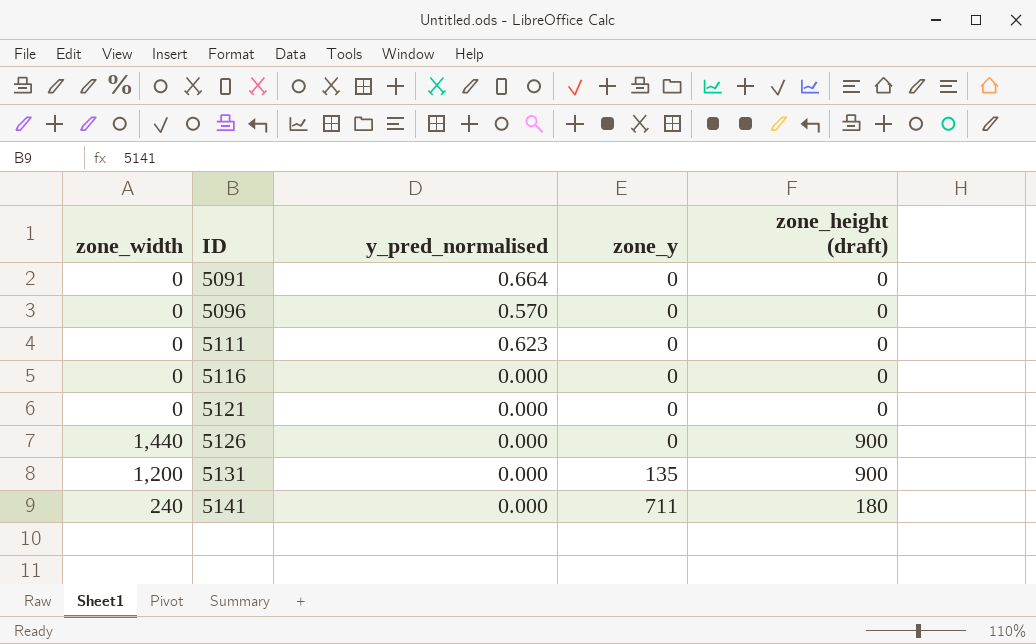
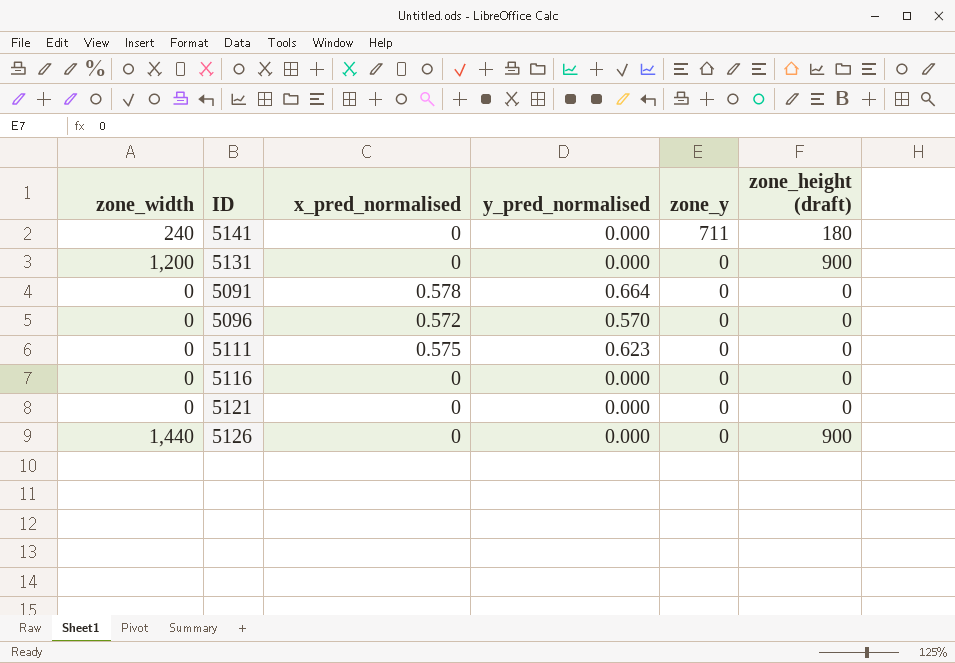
row order: ID ascending -> zone_y descending
column x_pred_normalised | position: none -> 3
5131 | zone_y: 135 -> 0

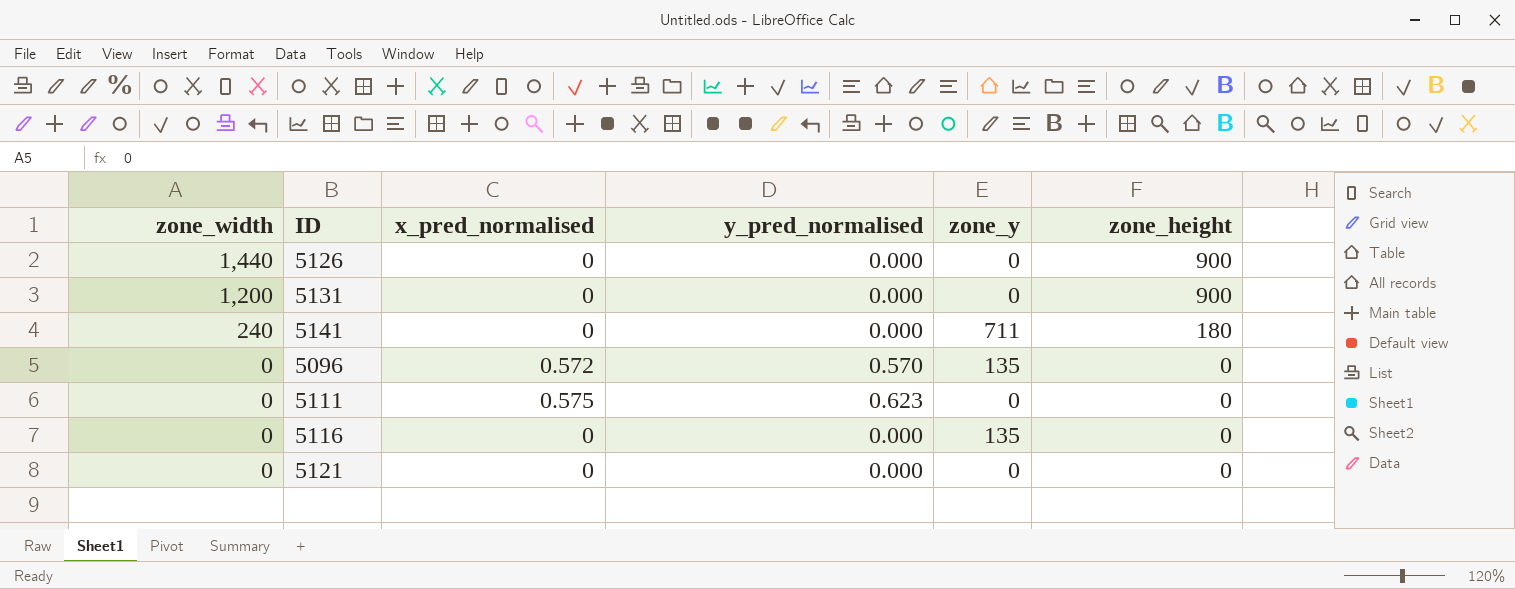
row order: zone_y descending -> zone_width descending
column name: zone_height (draft) -> zone_height
row 5091: 0 | 0.578 | 0.664 | 0 | 0 -> none
5096 | zone_y: 0 -> 135
5116 | zone_y: 0 -> 135

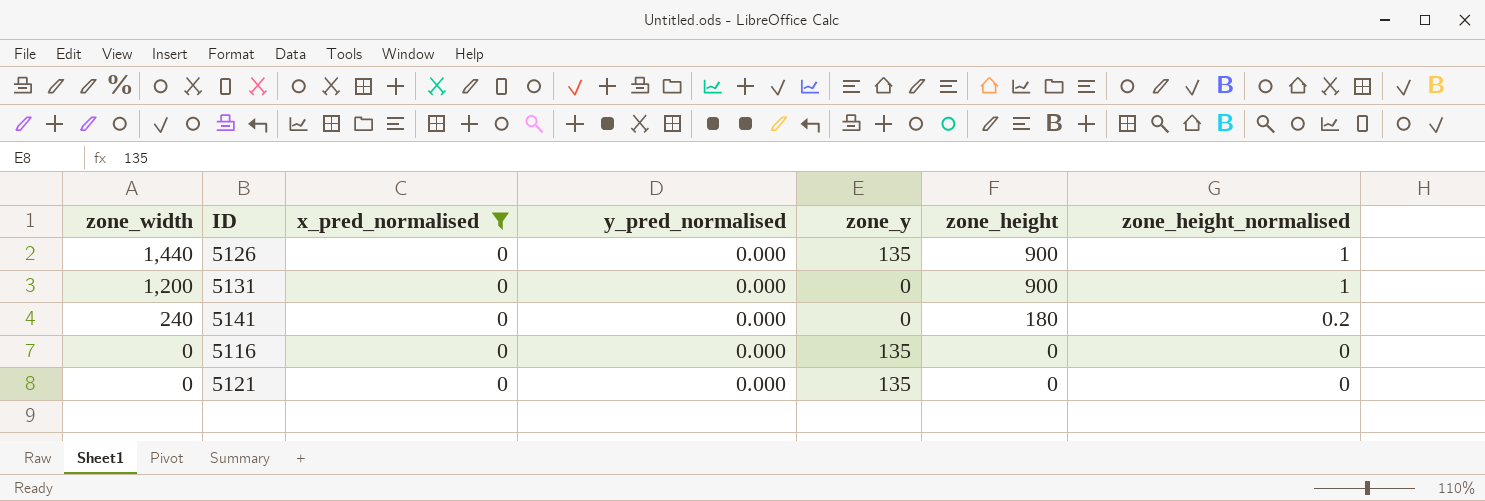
filter: none -> x_pred_normalised = 0
column zone_height_normalised | position: none -> 7
5126 | zone_y: 0 -> 135
5141 | zone_y: 711 -> 0
5121 | zone_y: 0 -> 135

